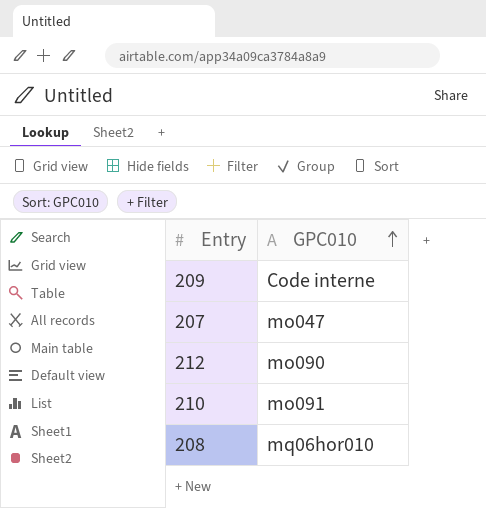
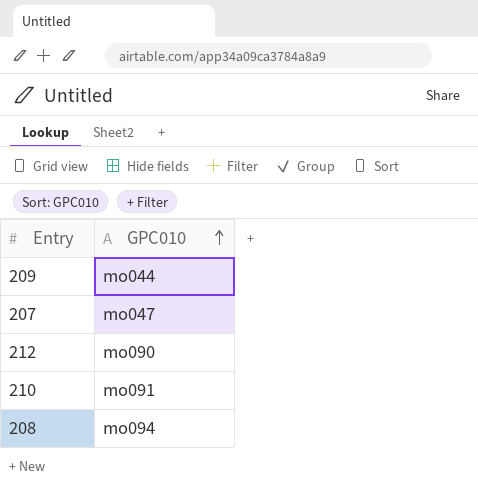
209 | GPC010: Code interne -> mo044
208 | GPC010: mq06hor010 -> mo094

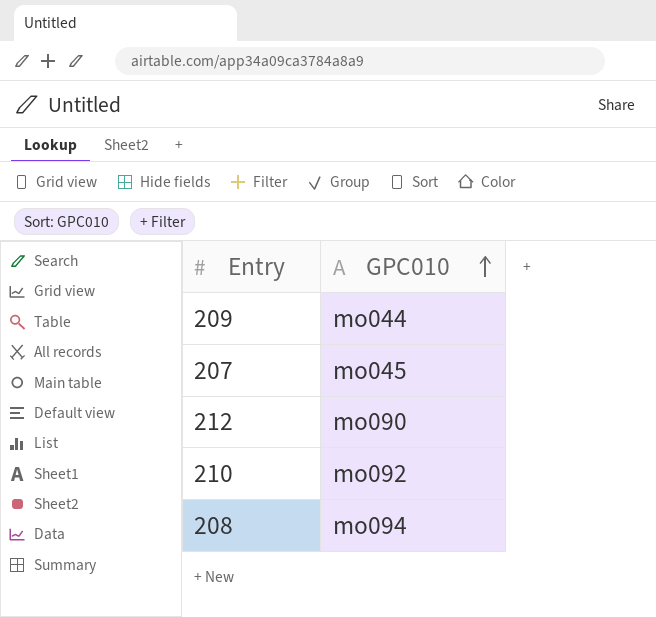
207 | GPC010: mo047 -> mo045
210 | GPC010: mo091 -> mo092

